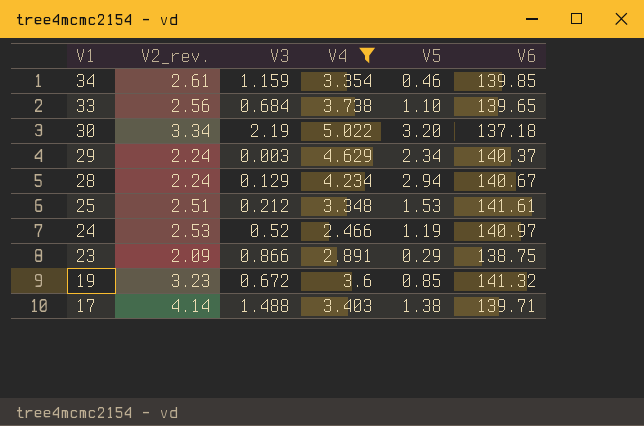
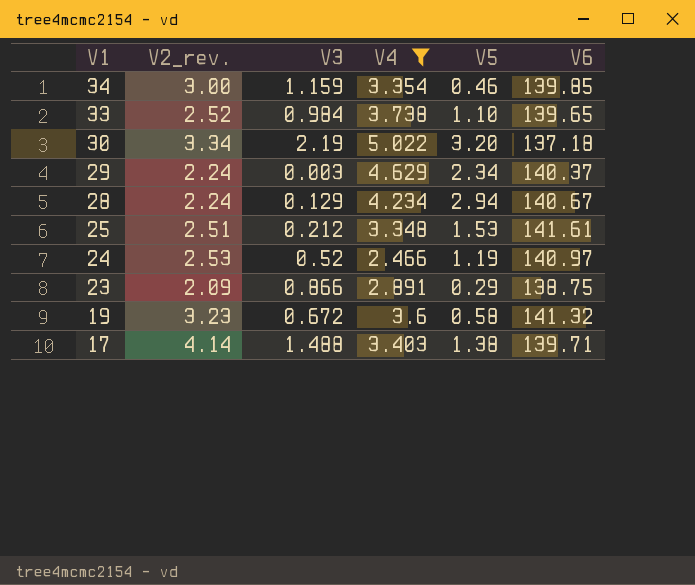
34 | V2_rev.: 2.61 -> 3.00
33 | V2_rev.: 2.56 -> 2.52
33 | V3: 0.684 -> 0.984
19 | V5: 0.85 -> 0.58

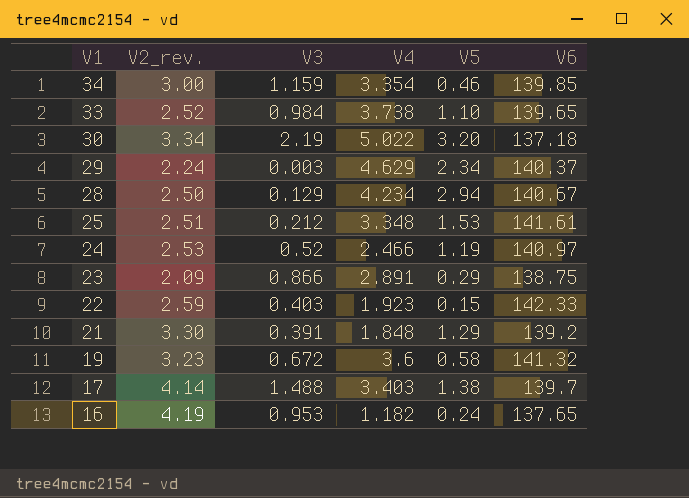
filter: V4 >= 2.466 -> none
28 | V2_rev.: 2.24 -> 2.50
17 | V6: 139.71 -> 139.7

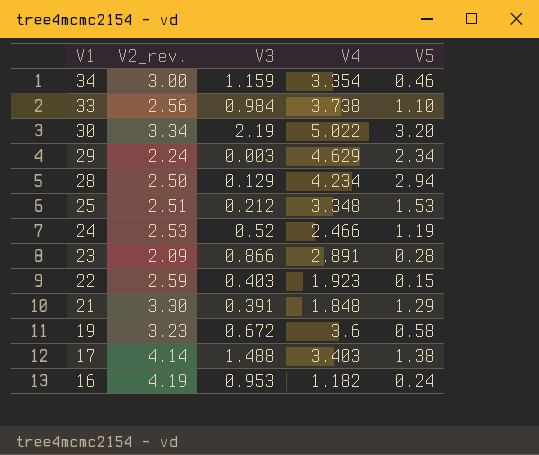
column V6 | position: 6 -> none
33 | V2_rev.: 2.52 -> 2.56
23 | V5: 0.29 -> 0.28

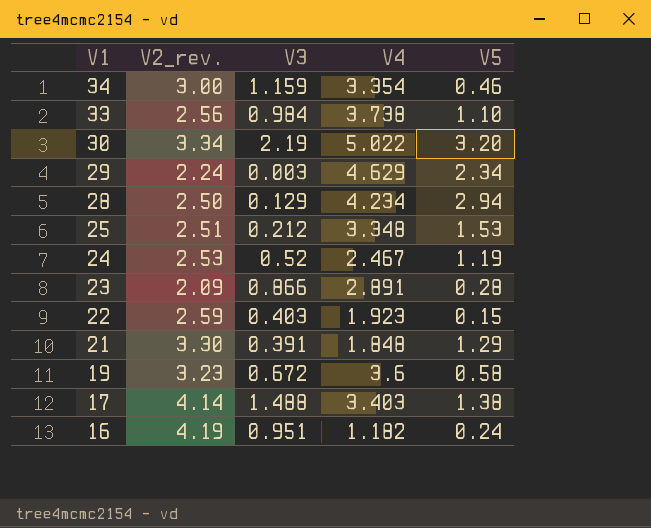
24 | V4: 2.466 -> 2.467
16 | V3: 0.953 -> 0.951

